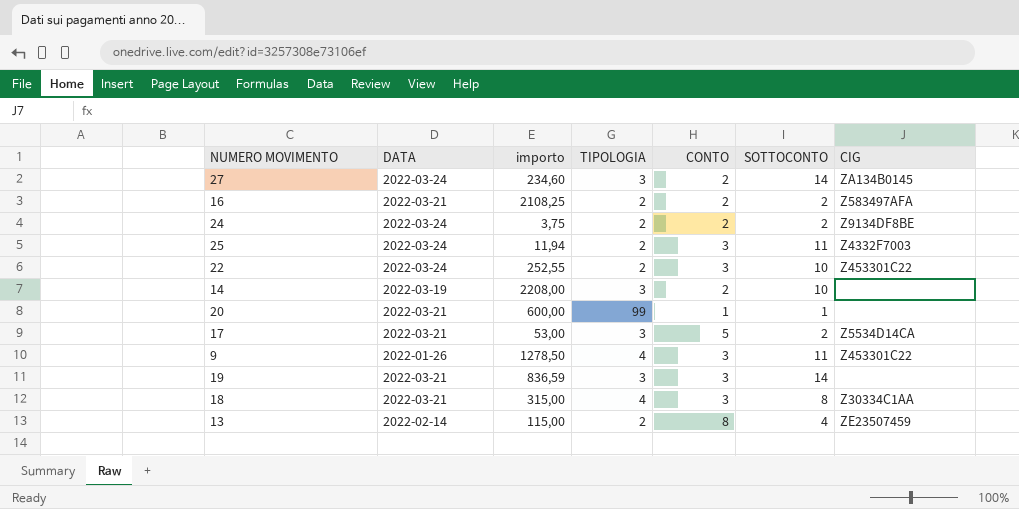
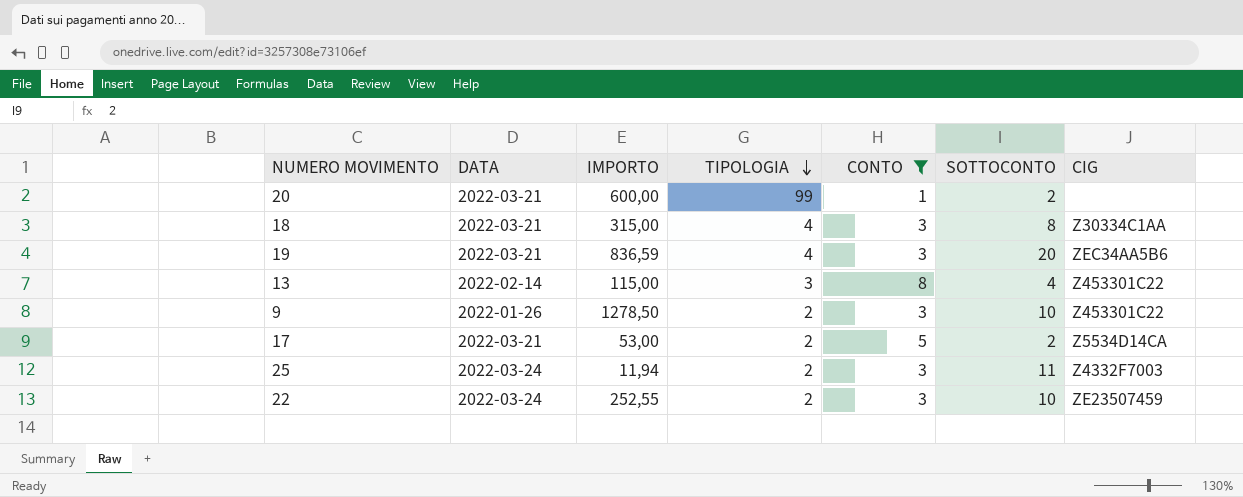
filter: none -> CONTO != 2
row order: none -> TIPOLOGIA descending
column name: importo -> IMPORTO
20 | SOTTOCONTO: 1 -> 2
19 | TIPOLOGIA: 3 -> 4
19 | SOTTOCONTO: 14 -> 20
19 | CIG: none -> ZEC34AA5B6
13 | TIPOLOGIA: 2 -> 3
13 | CIG: ZE23507459 -> Z453301C22
9 | TIPOLOGIA: 4 -> 2
9 | SOTTOCONTO: 11 -> 10
17 | TIPOLOGIA: 3 -> 2
22 | CIG: Z453301C22 -> ZE23507459

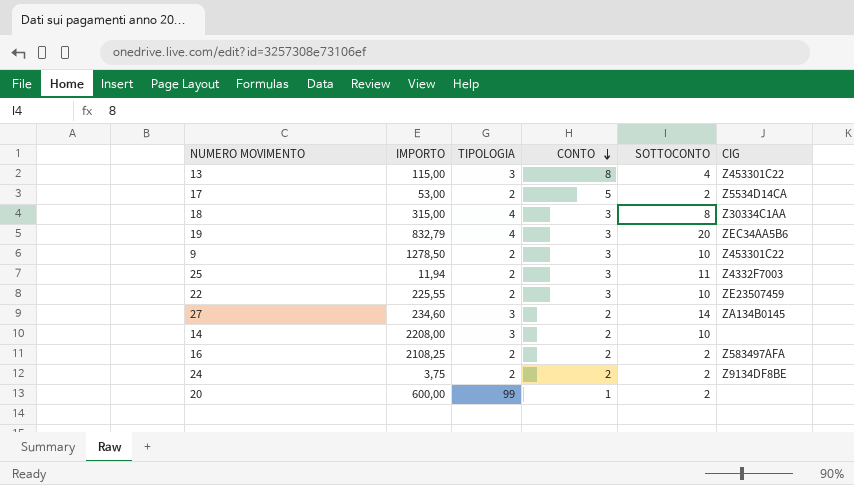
filter: CONTO != 2 -> none
row order: TIPOLOGIA descending -> CONTO descending
column DATA | position: 2 -> none
19 | IMPORTO: 836,59 -> 832,79
22 | IMPORTO: 252,55 -> 225,55

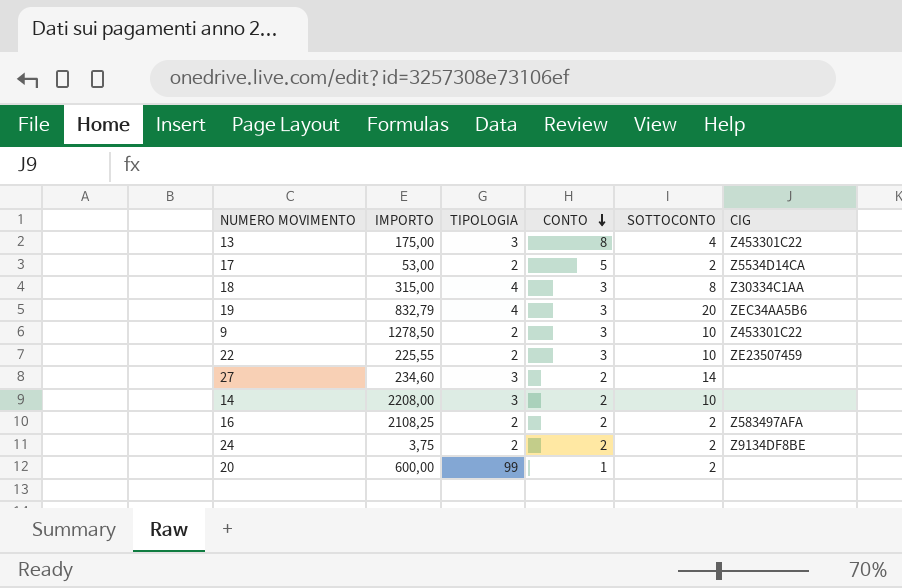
row 25: 11,94 | 2 | 3 | 11 | Z4332F7003 -> none
13 | IMPORTO: 115,00 -> 175,00
27 | CIG: ZA134B0145 -> none

